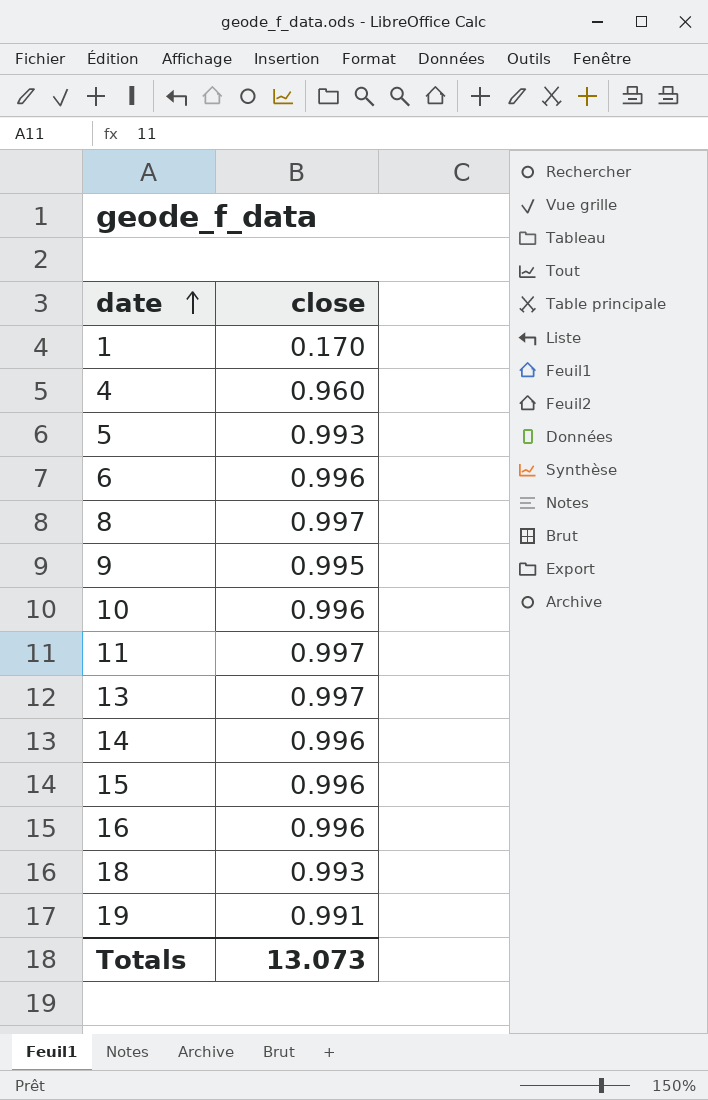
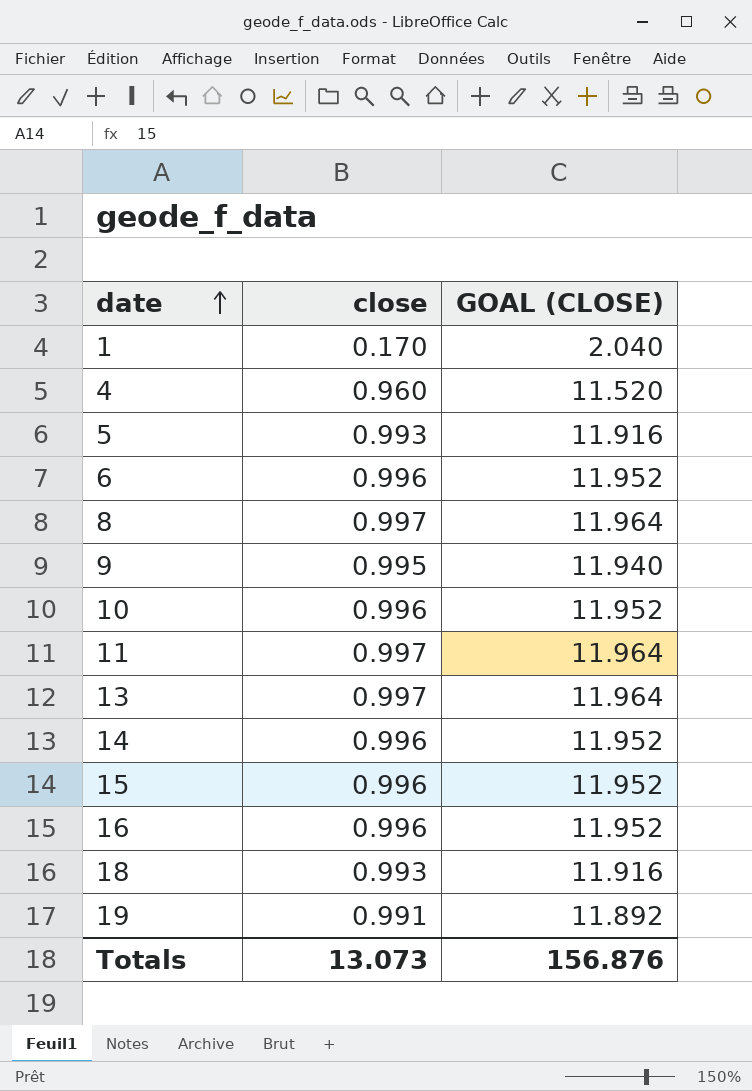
column GOAL (CLOSE) | formula: none -> [close] * 12

